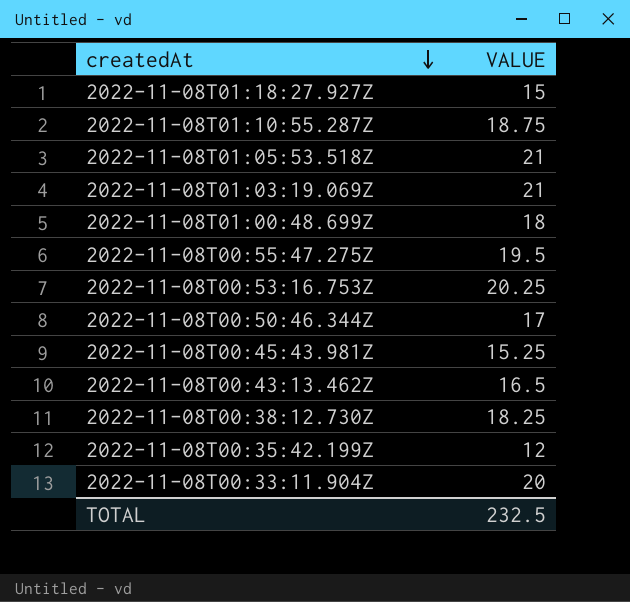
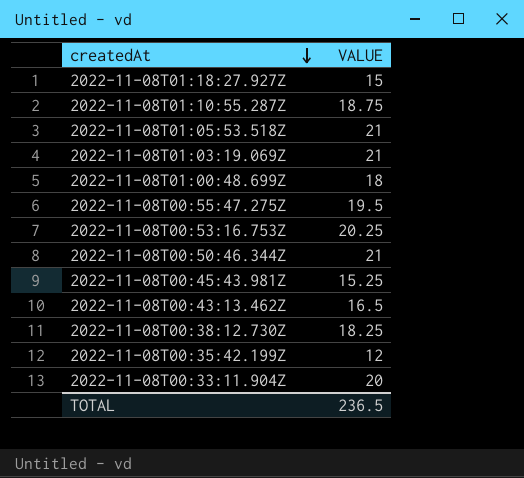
2022-11-08T00:50:46.344Z | VALUE: 17 -> 21
TOTAL | VALUE: 232.5 -> 236.5

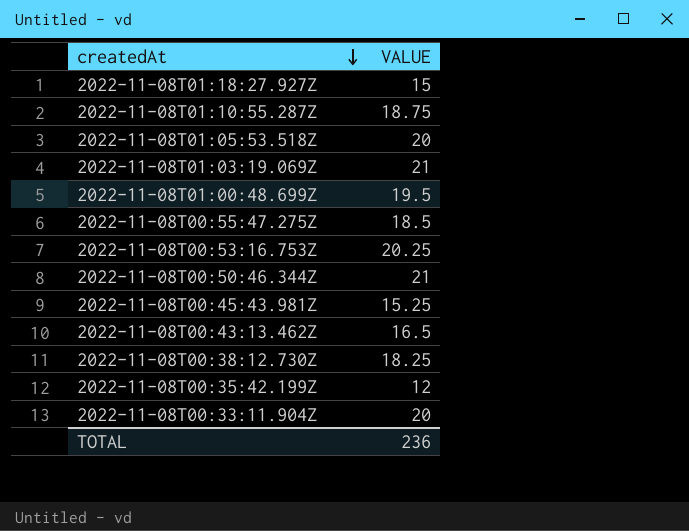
2022-11-08T01:05:53.518Z | VALUE: 21 -> 20
2022-11-08T01:00:48.699Z | VALUE: 18 -> 19.5
2022-11-08T00:55:47.275Z | VALUE: 19.5 -> 18.5
TOTAL | VALUE: 236.5 -> 236

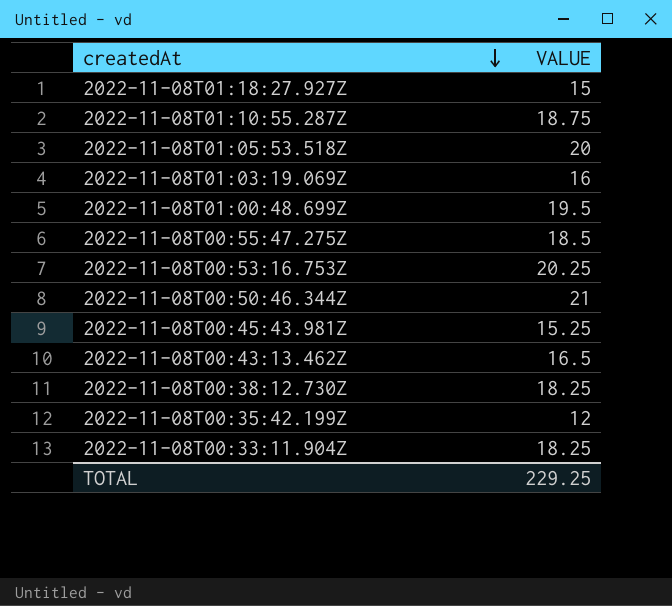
2022-11-08T01:03:19.069Z | VALUE: 21 -> 16
2022-11-08T00:33:11.904Z | VALUE: 20 -> 18.25
TOTAL | VALUE: 236 -> 229.25

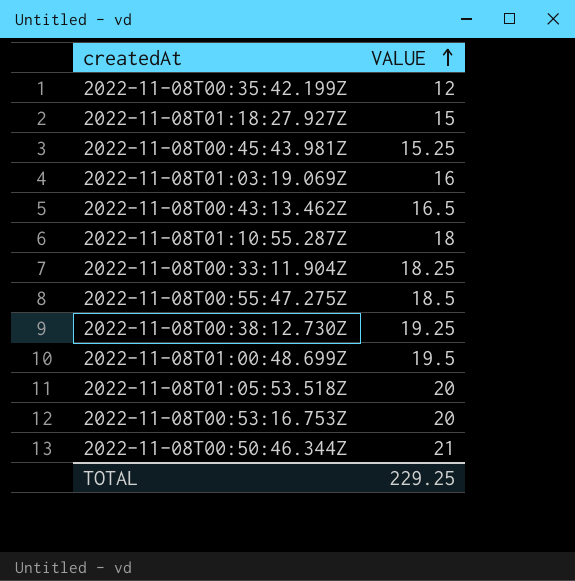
row order: createdAt descending -> VALUE ascending
2022-11-08T01:10:55.287Z | VALUE: 18.75 -> 18
2022-11-08T00:38:12.730Z | VALUE: 18.25 -> 19.25
2022-11-08T00:53:16.753Z | VALUE: 20.25 -> 20

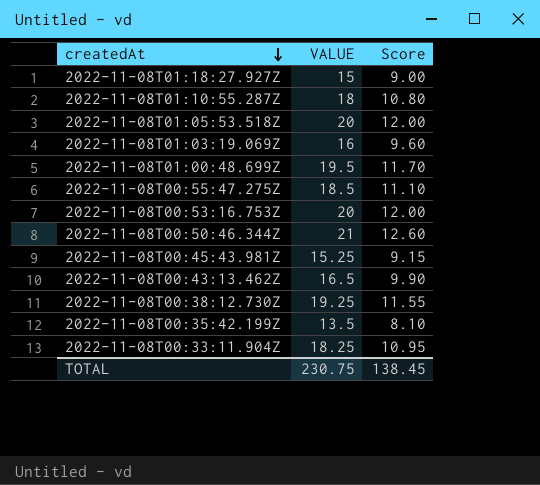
row order: VALUE ascending -> createdAt descending
column Score | formula: none -> [VALUE] * 0.6
2022-11-08T00:35:42.199Z | VALUE: 12 -> 13.5
TOTAL | VALUE: 229.25 -> 230.75

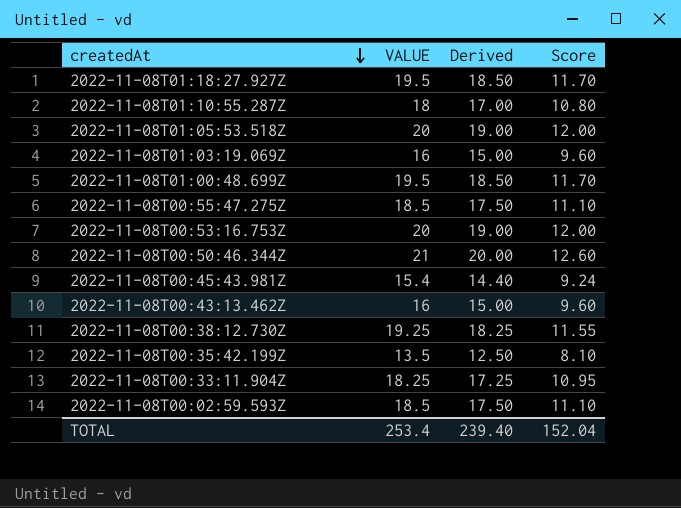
column Derived | formula: none -> [VALUE] - 1
2022-11-08T01:18:27.927Z | VALUE: 15 -> 19.5
2022-11-08T01:18:27.927Z | Score: 9.00 -> 11.70
2022-11-08T00:45:43.981Z | VALUE: 15.25 -> 15.4
2022-11-08T00:45:43.981Z | Score: 9.15 -> 9.24
2022-11-08T00:43:13.462Z | VALUE: 16.5 -> 16
2022-11-08T00:43:13.462Z | Score: 9.90 -> 9.60
row 2022-11-08T00:02:59.593Z: none -> 18.5 | 17.50 | 11.10
TOTAL | VALUE: 230.75 -> 253.4
TOTAL | Score: 138.45 -> 152.04

